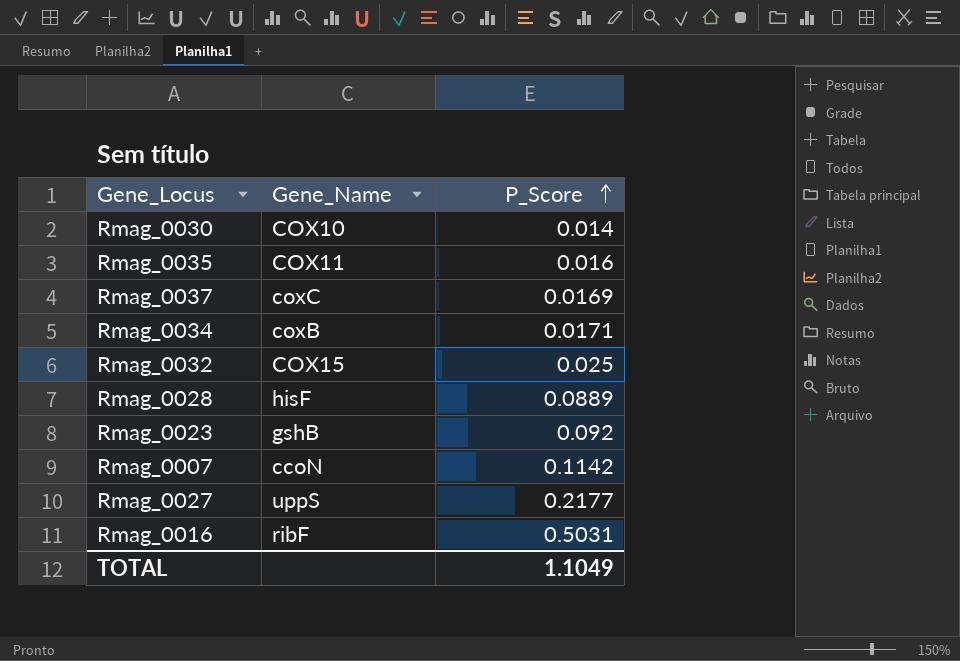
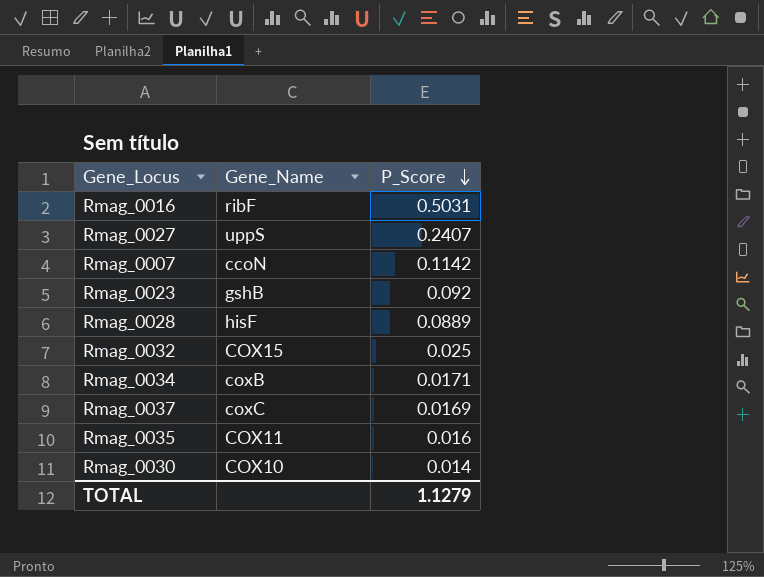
row order: P_Score ascending -> P_Score descending
Rmag_0027 | P_Score: 0.2177 -> 0.2407
TOTAL | P_Score: 1.1049 -> 1.1279

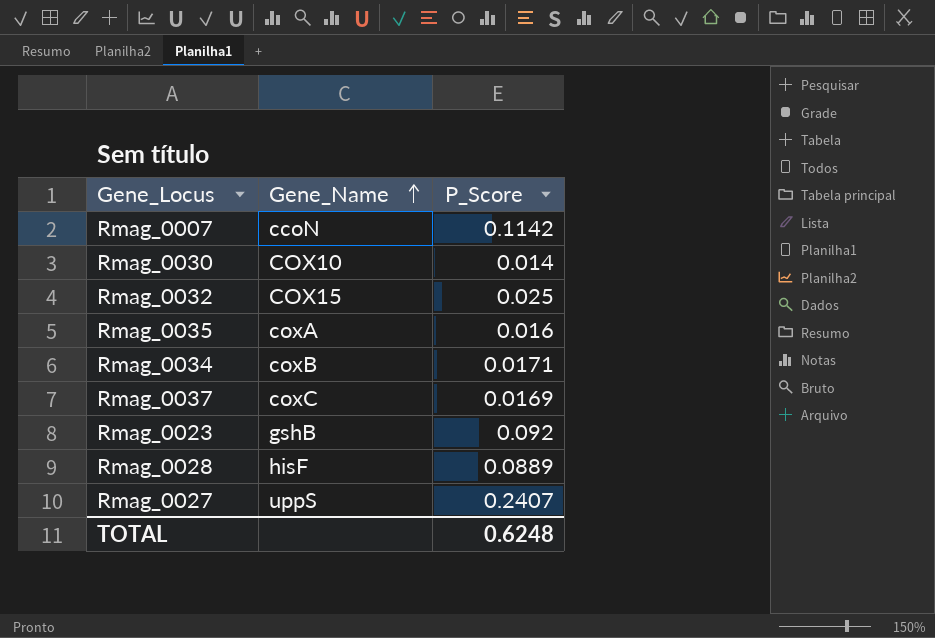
row order: P_Score descending -> Gene_Name ascending
row Rmag_0016: ribF | 0.5031 -> none
Rmag_0035 | Gene_Name: COX11 -> coxA
TOTAL | P_Score: 1.1279 -> 0.6248

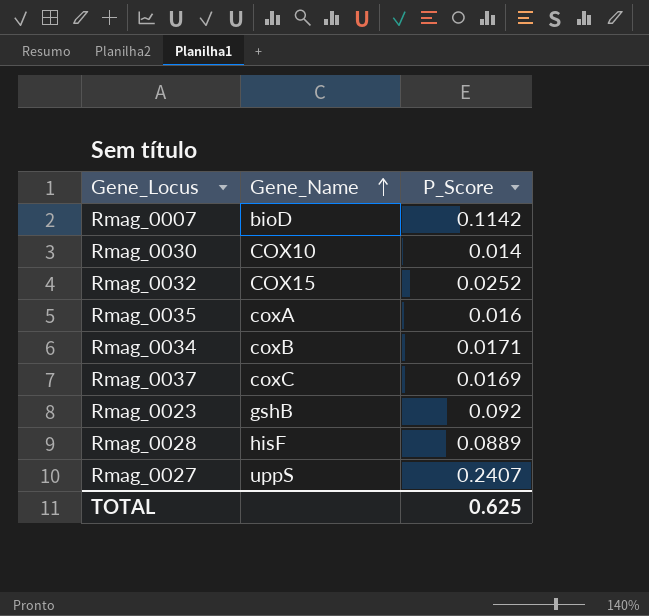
Rmag_0007 | Gene_Name: ccoN -> bioD
Rmag_0032 | P_Score: 0.025 -> 0.0252
TOTAL | P_Score: 0.6248 -> 0.625

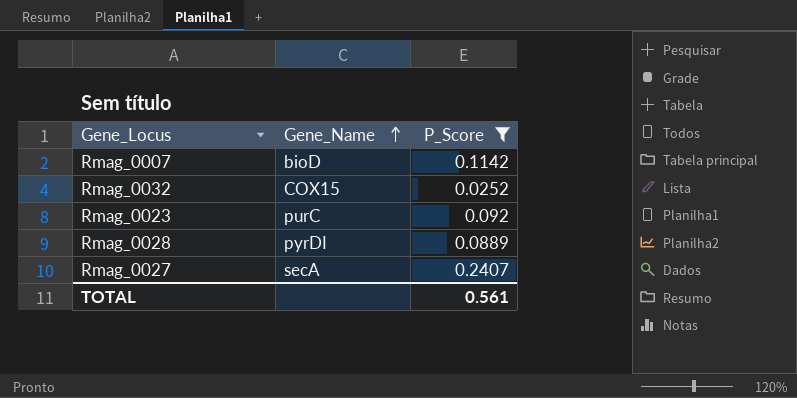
filter: none -> P_Score >= 0.0252
Rmag_0023 | Gene_Name: gshB -> purC
Rmag_0028 | Gene_Name: hisF -> pyrDI
Rmag_0027 | Gene_Name: uppS -> secA
TOTAL | P_Score: 0.625 -> 0.561

